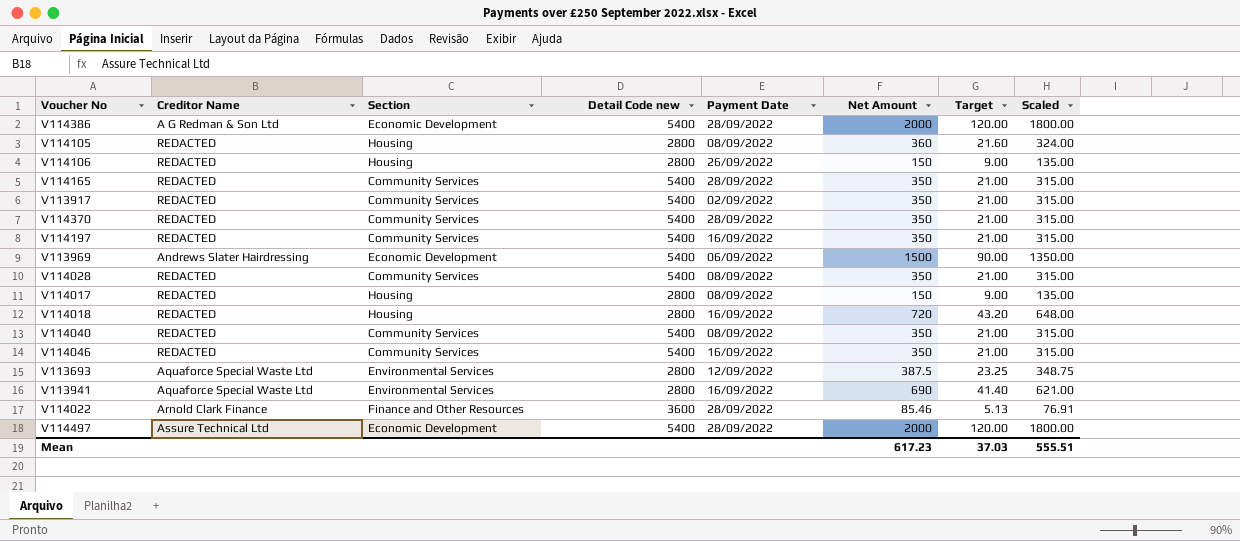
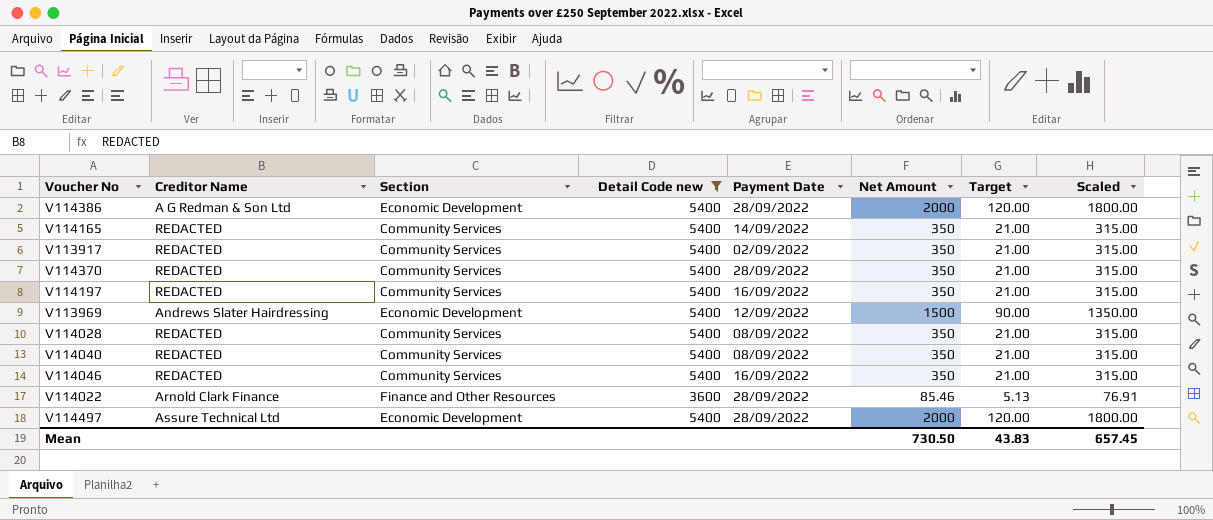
filter: none -> Detail Code new != 2800
V114165 | Payment Date: 28/09/2022 -> 14/09/2022
V113969 | Payment Date: 06/09/2022 -> 12/09/2022
Mean | Net Amount: 617.23 -> 730.50
Mean | Target: 37.03 -> 43.83
Mean | Scaled: 555.51 -> 657.45

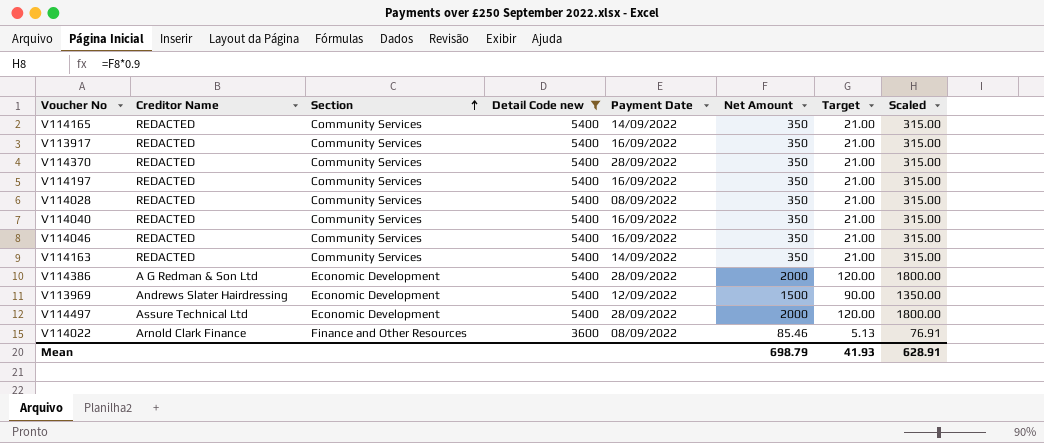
row order: none -> Section ascending
V113917 | Payment Date: 02/09/2022 -> 16/09/2022
V114040 | Payment Date: 08/09/2022 -> 16/09/2022
row V114163: none -> REDACTED | Community Services | 5400 | 14/09/2022 | 350 | 21.00 | 315.00
V114022 | Payment Date: 28/09/2022 -> 08/09/2022
Mean | Net Amount: 730.50 -> 698.79
Mean | Target: 43.83 -> 41.93
Mean | Scaled: 657.45 -> 628.91

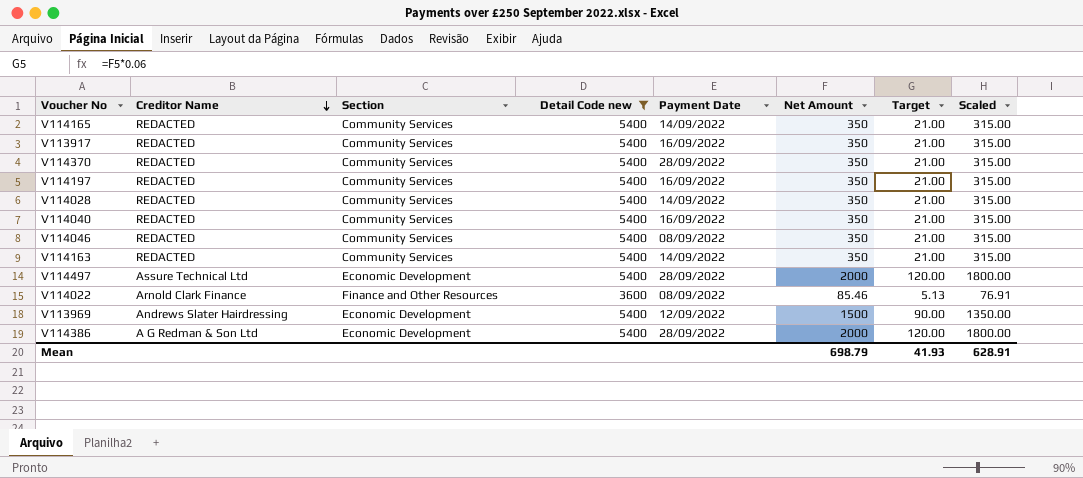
row order: Section ascending -> Creditor Name descending
V114028 | Payment Date: 08/09/2022 -> 14/09/2022
V114046 | Payment Date: 16/09/2022 -> 08/09/2022

